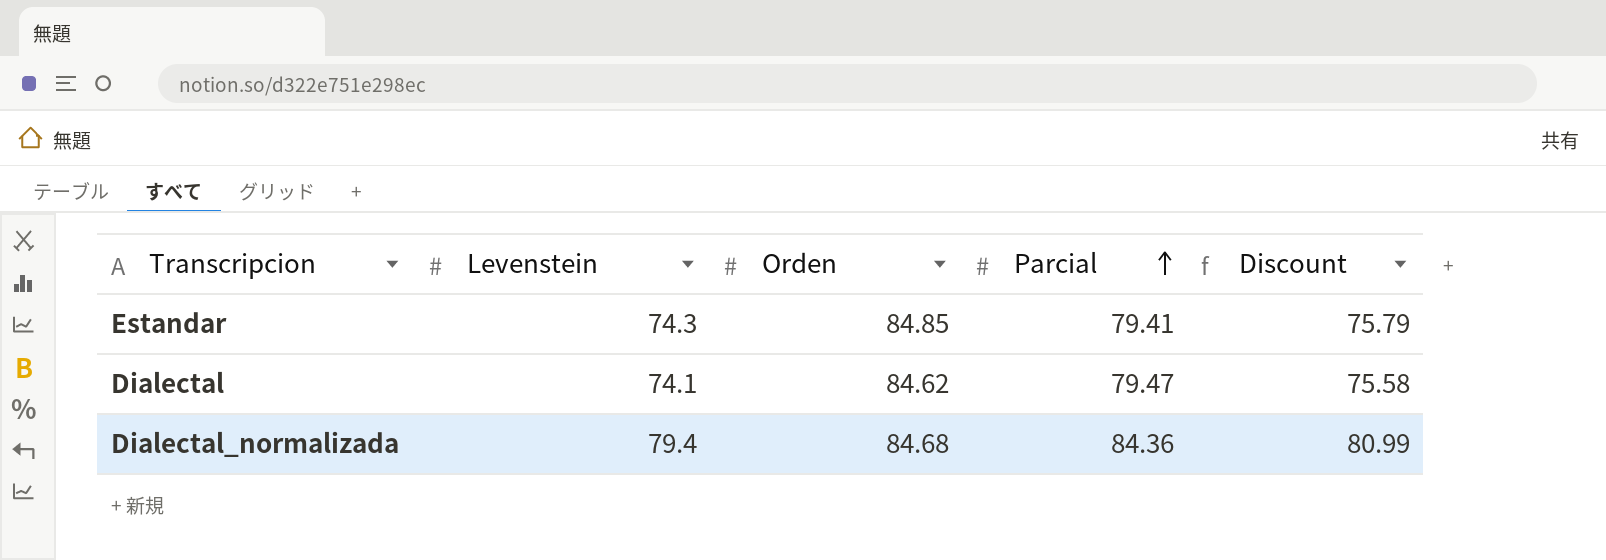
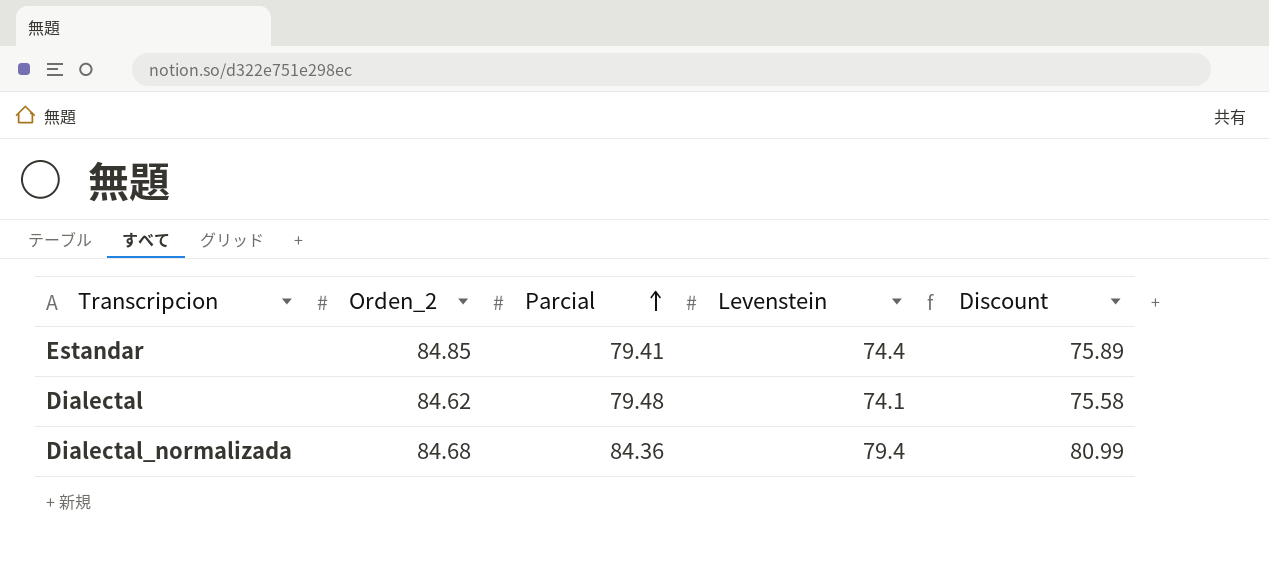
column name: Orden -> Orden_2
column Levenstein | position: 2 -> 4
Estandar | Levenstein: 74.3 -> 74.4
Estandar | Discount: 75.79 -> 75.89
Dialectal | Parcial: 79.47 -> 79.48

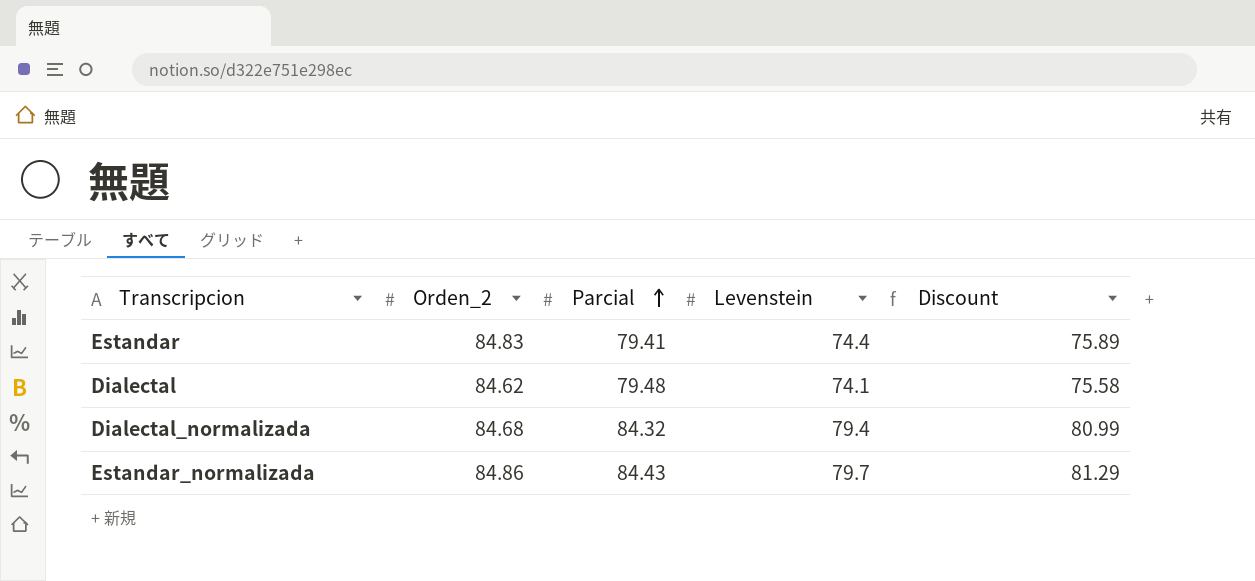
Estandar | Orden_2: 84.85 -> 84.83
Dialectal_normalizada | Parcial: 84.36 -> 84.32
row Estandar_normalizada: none -> 84.86 | 84.43 | 79.7 | 81.29

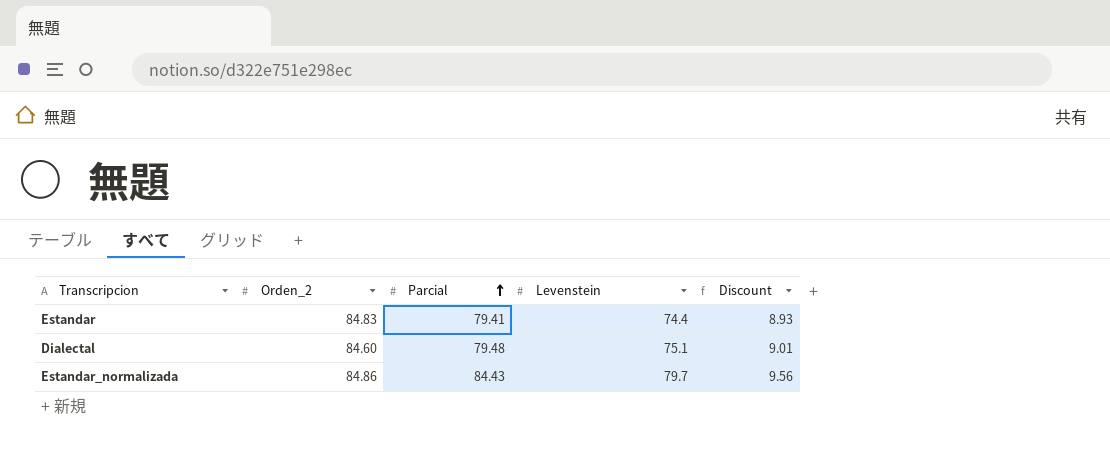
column Discount | formula: [Levenstein] * 1.02 -> [Levenstein] * 0.12
row Dialectal_normalizada: 84.68 | 84.32 | 79.4 | 80.99 -> none
Dialectal | Orden_2: 84.62 -> 84.60
Dialectal | Levenstein: 74.1 -> 75.1

